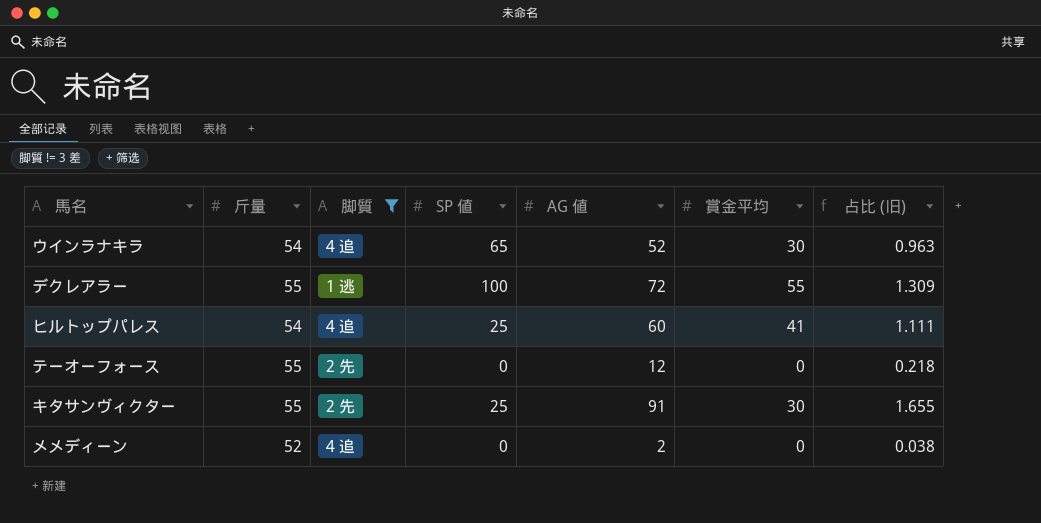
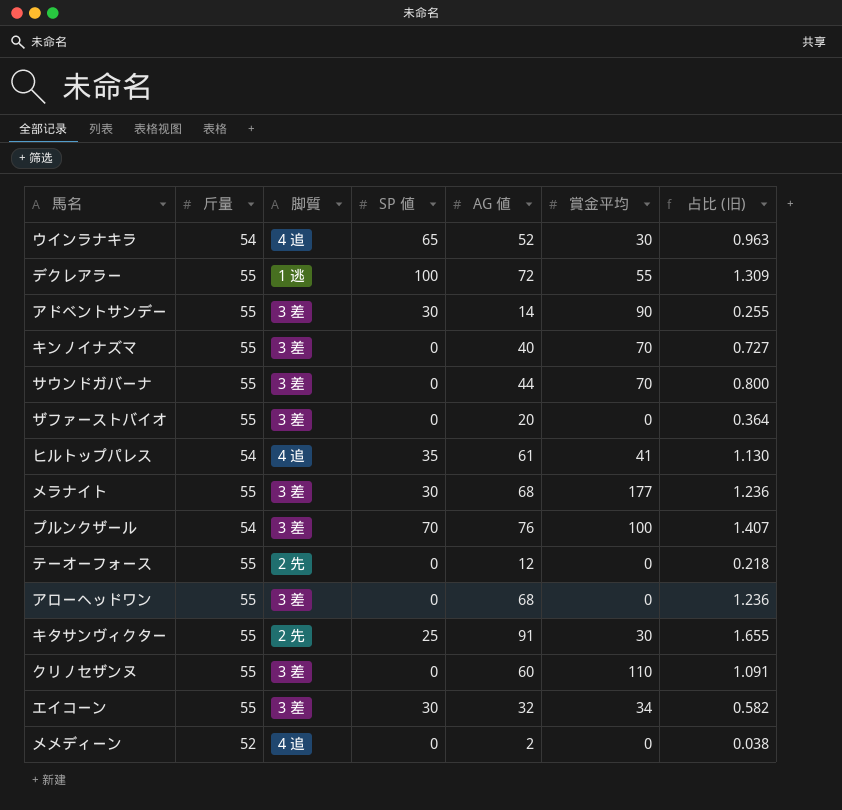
filter: 脚質 != 3 差 -> none
ヒルトップパレス | SP 値: 25 -> 35
ヒルトップパレス | AG 値: 60 -> 61
ヒルトップパレス | 占比 (旧): 1.111 -> 1.130

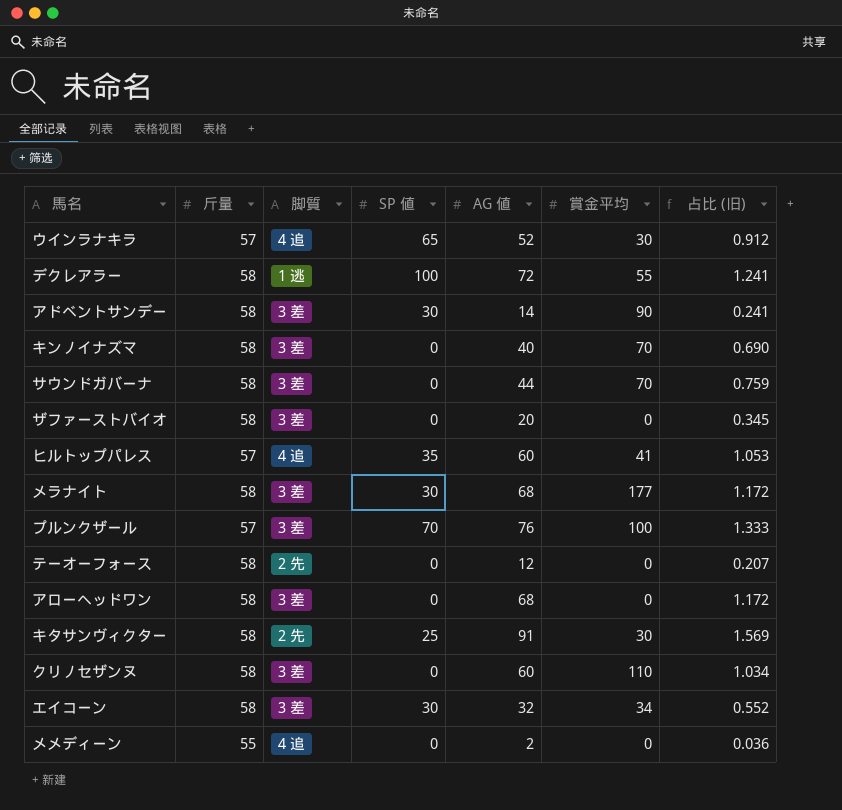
ウインラナキラ | 斤量: 54 -> 57
ウインラナキラ | 占比 (旧): 0.963 -> 0.912
デクレアラー | 斤量: 55 -> 58
デクレアラー | 占比 (旧): 1.309 -> 1.241
アドベントサンデー | 斤量: 55 -> 58
アドベントサンデー | 占比 (旧): 0.255 -> 0.241
キンノイナズマ | 斤量: 55 -> 58
キンノイナズマ | 占比 (旧): 0.727 -> 0.690
サウンドガバーナ | 斤量: 55 -> 58
サウンドガバーナ | 占比 (旧): 0.800 -> 0.759
ザファーストバイオ | 斤量: 55 -> 58
ザファーストバイオ | 占比 (旧): 0.364 -> 0.345
ヒルトップパレス | 斤量: 54 -> 57
ヒルトップパレス | AG 値: 61 -> 60
ヒルトップパレス | 占比 (旧): 1.130 -> 1.053
メラナイト | 斤量: 55 -> 58
メラナイト | 占比 (旧): 1.236 -> 1.172
プルンクザール | 斤量: 54 -> 57
プルンクザール | 占比 (旧): 1.407 -> 1.333
テーオーフォース | 斤量: 55 -> 58
テーオーフォース | 占比 (旧): 0.218 -> 0.207
アローヘッドワン | 斤量: 55 -> 58
アローヘッドワン | 占比 (旧): 1.236 -> 1.172
キタサンヴィクター | 斤量: 55 -> 58
キタサンヴィクター | 占比 (旧): 1.655 -> 1.569
クリノセザンヌ | 斤量: 55 -> 58
クリノセザンヌ | 占比 (旧): 1.091 -> 1.034
エイコーン | 斤量: 55 -> 58
エイコーン | 占比 (旧): 0.582 -> 0.552
メメディーン | 斤量: 52 -> 55
メメディーン | 占比 (旧): 0.038 -> 0.036

